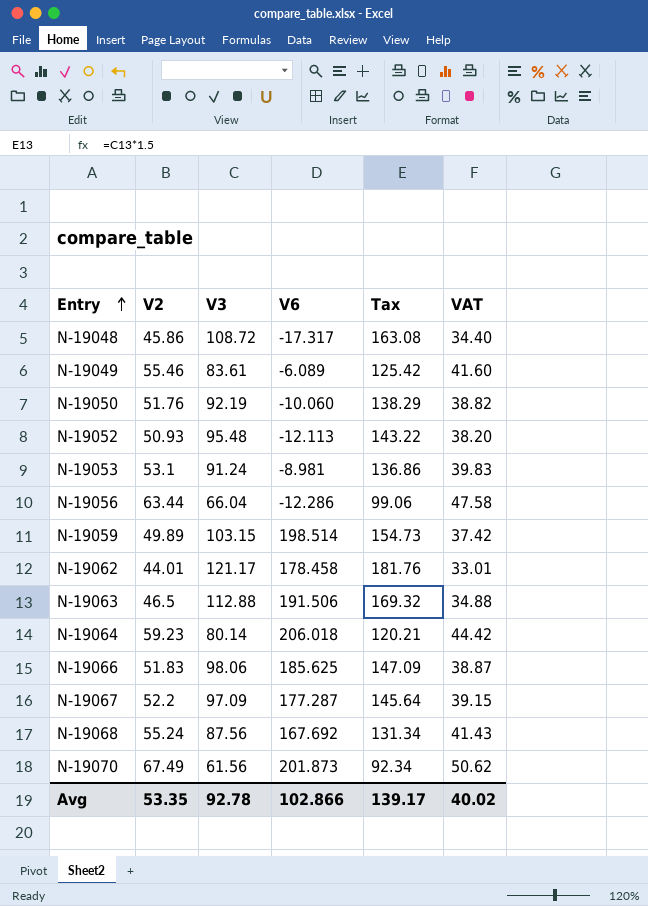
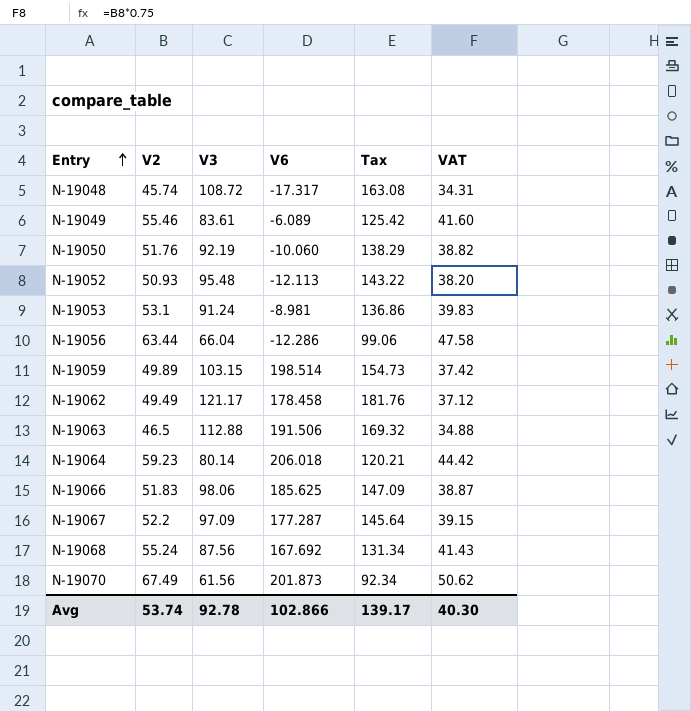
N-19048 | V2: 45.86 -> 45.74
N-19048 | VAT: 34.40 -> 34.31
N-19062 | V2: 44.01 -> 49.49
N-19062 | VAT: 33.01 -> 37.12
Avg | V2: 53.35 -> 53.74
Avg | VAT: 40.02 -> 40.30

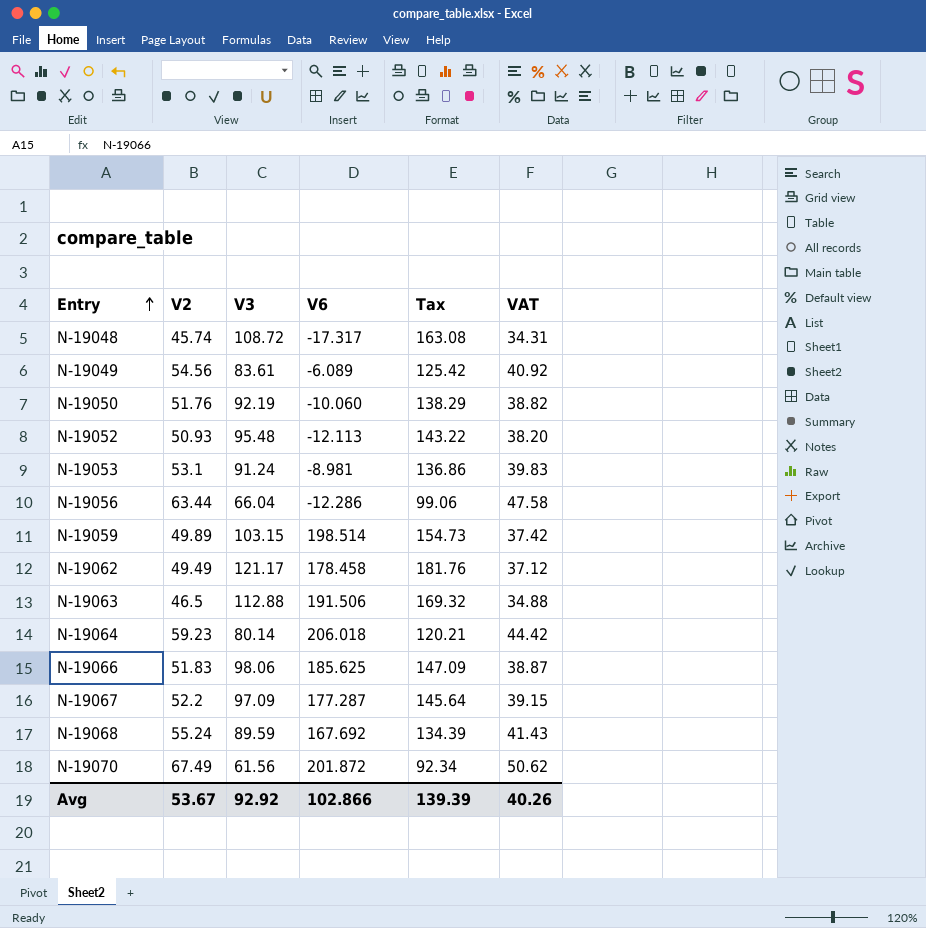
N-19049 | V2: 55.46 -> 54.56
N-19049 | VAT: 41.60 -> 40.92
N-19068 | V3: 87.56 -> 89.59
N-19068 | Tax: 131.34 -> 134.39
N-19070 | V6: 201.873 -> 201.872
Avg | V2: 53.74 -> 53.67
Avg | V3: 92.78 -> 92.92
Avg | Tax: 139.17 -> 139.39
Avg | VAT: 40.30 -> 40.26

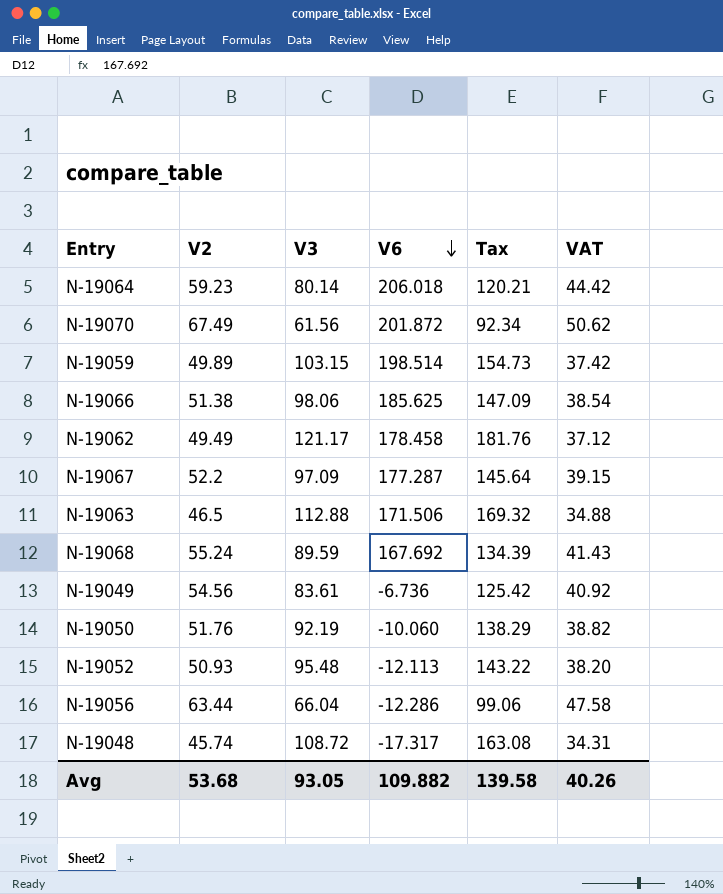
row order: Entry ascending -> V6 descending
row N-19053: 53.1 | 91.24 | -8.981 | 136.86 | 39.83 -> none
N-19066 | V2: 51.83 -> 51.38
N-19066 | VAT: 38.87 -> 38.54
N-19063 | V6: 191.506 -> 171.506
N-19049 | V6: -6.089 -> -6.736
Avg | V2: 53.67 -> 53.68
Avg | V3: 92.92 -> 93.05
Avg | V6: 102.866 -> 109.882
Avg | Tax: 139.39 -> 139.58

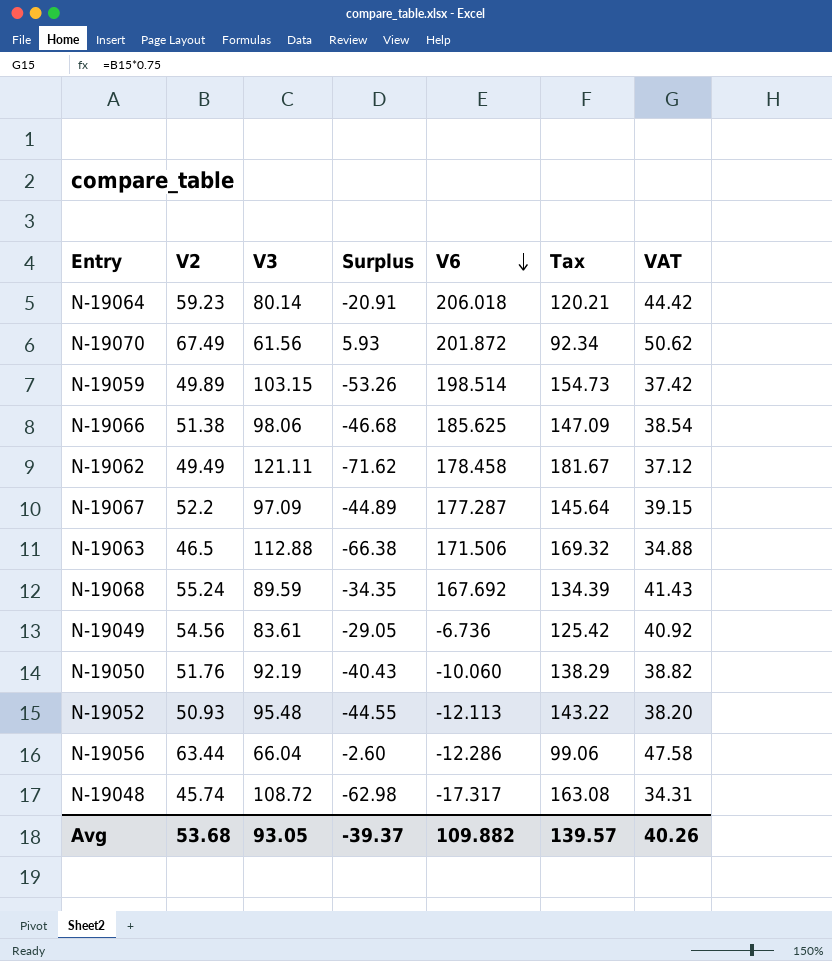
column Surplus | formula: none -> [V2] - [V3]
N-19062 | V3: 121.17 -> 121.11
N-19062 | Tax: 181.76 -> 181.67
Avg | Tax: 139.58 -> 139.57

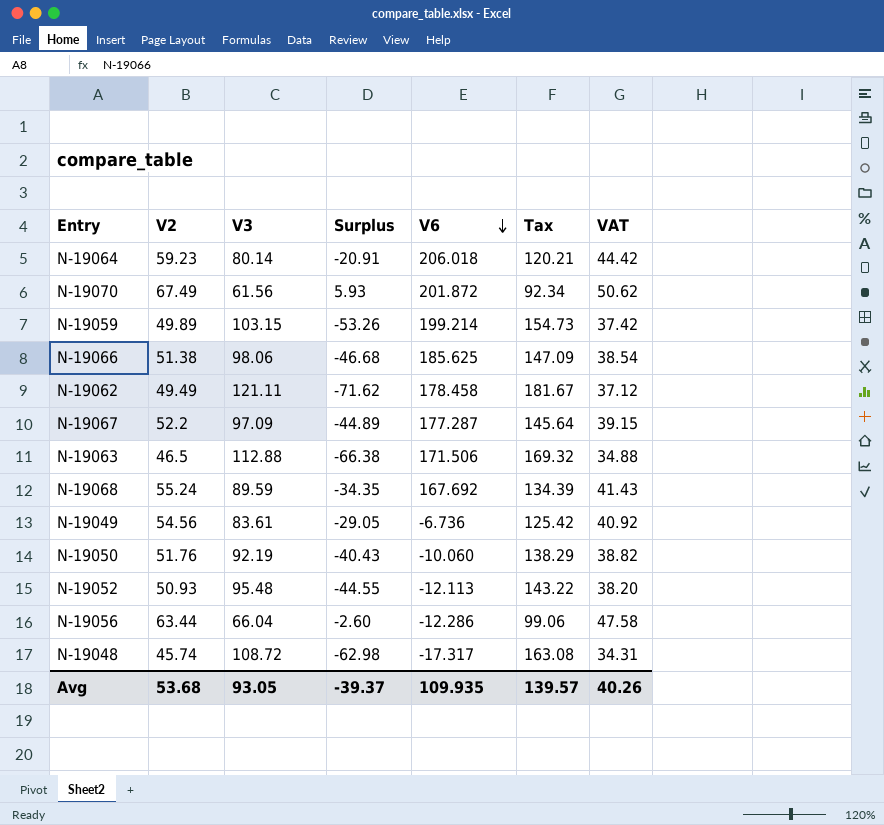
N-19059 | V6: 198.514 -> 199.214
Avg | V6: 109.882 -> 109.935

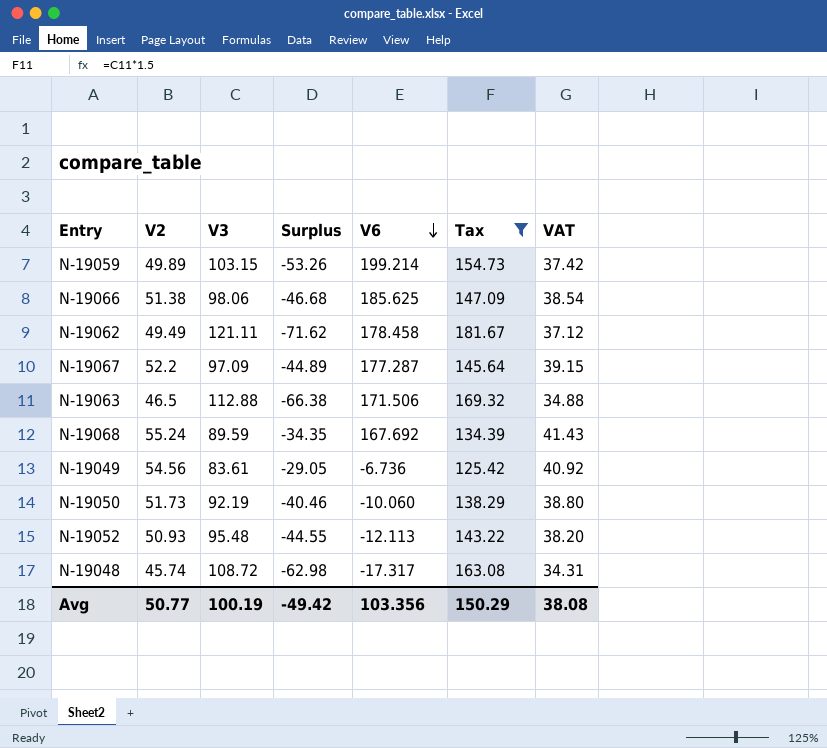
filter: none -> Tax >= 125.42
N-19050 | V2: 51.76 -> 51.73
N-19050 | Surplus: -40.43 -> -40.46
N-19050 | VAT: 38.82 -> 38.80
Avg | V2: 53.68 -> 50.77
Avg | V3: 93.05 -> 100.19
Avg | Surplus: -39.37 -> -49.42
Avg | V6: 109.935 -> 103.356
Avg | Tax: 139.57 -> 150.29
Avg | VAT: 40.26 -> 38.08

